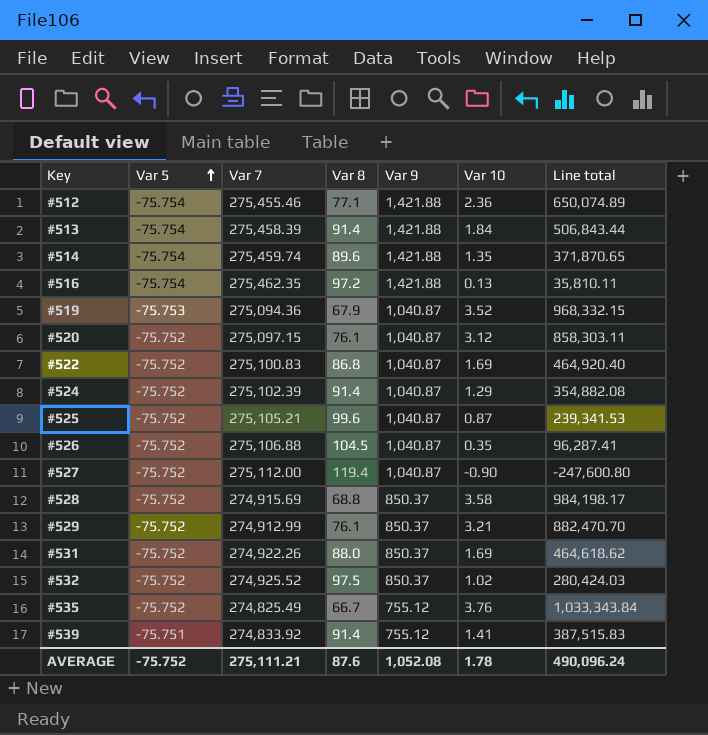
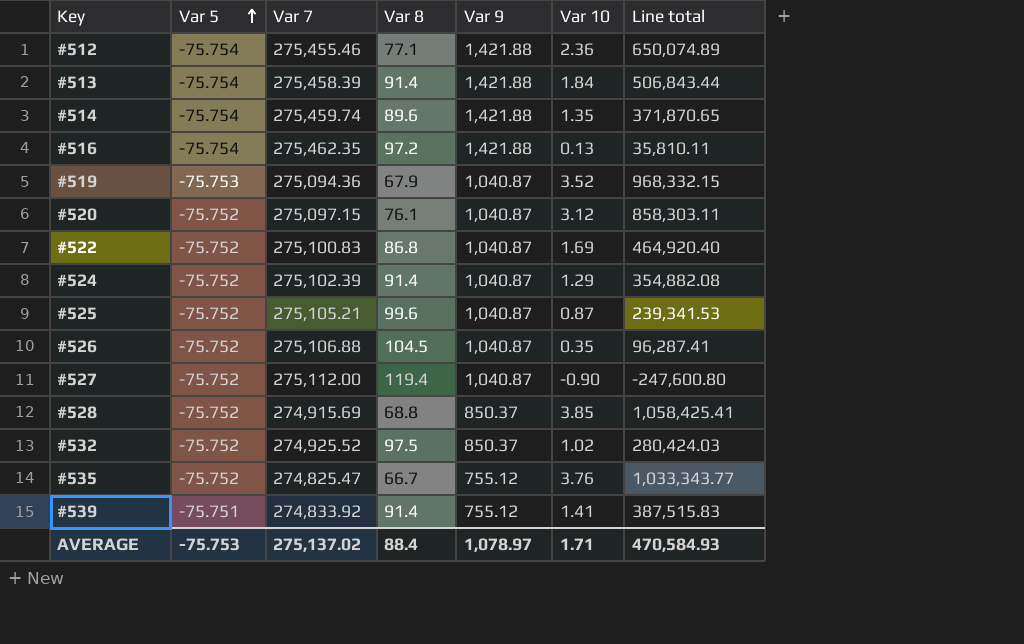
row #529: -75.752 | 274,912.99 | 76.1 | 850.37 | 3.21 | 882,470.70 -> none
row #531: -75.752 | 274,922.26 | 88.0 | 850.37 | 1.69 | 464,618.62 -> none
#528 | Var 10: 3.58 -> 3.85
#528 | Line total: 984,198.17 -> 1,058,425.41
#535 | Var 7: 274,825.49 -> 274,825.47
#535 | Line total: 1,033,343.84 -> 1,033,343.77
AVERAGE | Var 5: -75.752 -> -75.753
AVERAGE | Var 7: 275,111.21 -> 275,137.02
AVERAGE | Var 8: 87.6 -> 88.4
AVERAGE | Var 9: 1,052.08 -> 1,078.97
AVERAGE | Var 10: 1.78 -> 1.71
AVERAGE | Line total: 490,096.24 -> 470,584.93

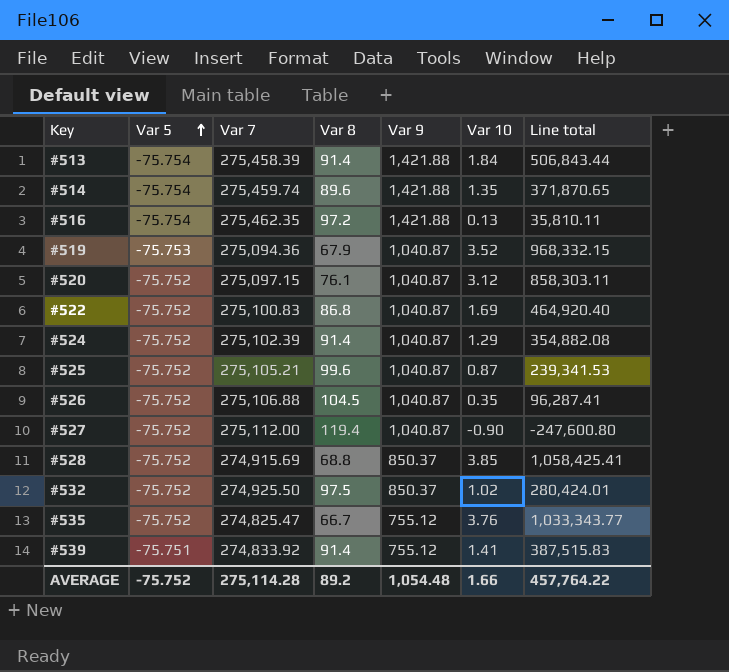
row #512: -75.754 | 275,455.46 | 77.1 | 1,421.88 | 2.36 | 650,074.89 -> none
#532 | Var 7: 274,925.52 -> 274,925.50
#532 | Line total: 280,424.03 -> 280,424.01
AVERAGE | Var 5: -75.753 -> -75.752
AVERAGE | Var 7: 275,137.02 -> 275,114.28
AVERAGE | Var 8: 88.4 -> 89.2
AVERAGE | Var 9: 1,078.97 -> 1,054.48
AVERAGE | Var 10: 1.71 -> 1.66
AVERAGE | Line total: 470,584.93 -> 457,764.22

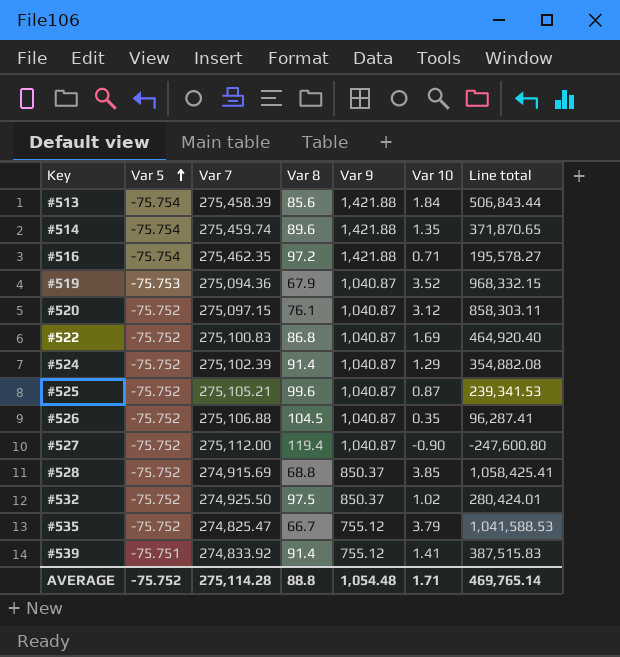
#513 | Var 8: 91.4 -> 85.6
#516 | Var 10: 0.13 -> 0.71
#516 | Line total: 35,810.11 -> 195,578.27
#535 | Var 10: 3.76 -> 3.79
#535 | Line total: 1,033,343.77 -> 1,041,588.53
AVERAGE | Var 8: 89.2 -> 88.8
AVERAGE | Var 10: 1.66 -> 1.71
AVERAGE | Line total: 457,764.22 -> 469,765.14

